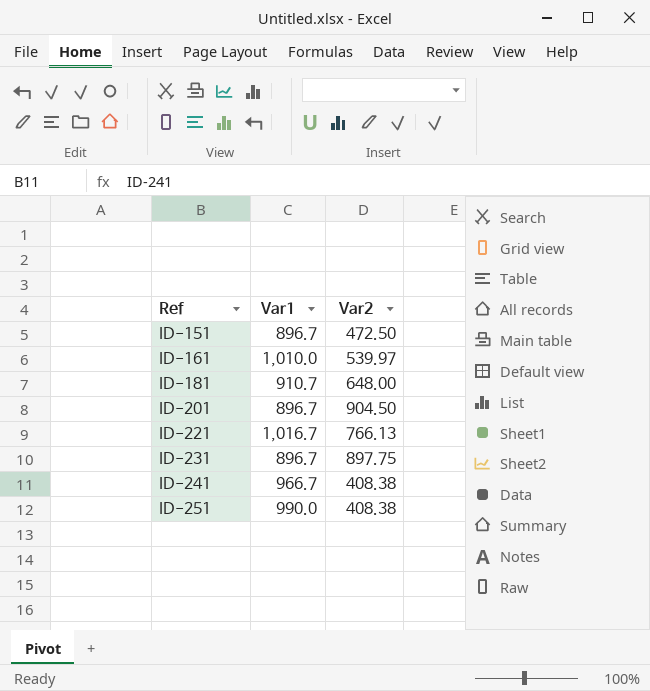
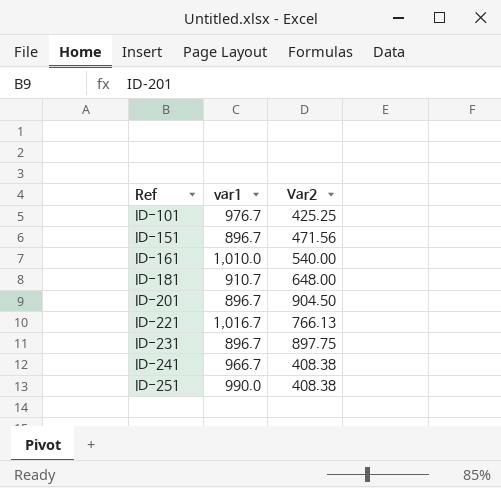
column name: Var1 -> var1
row ID-101: none -> 976.7 | 425.25
ID-151 | Var2: 472.50 -> 471.56
ID-161 | Var2: 539.97 -> 540.00

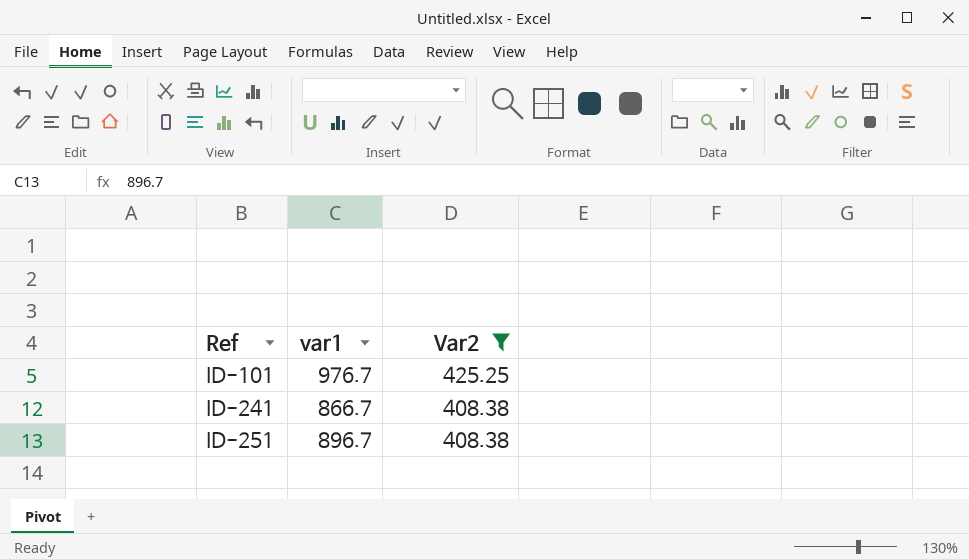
filter: none -> Var2 <= 425.25
ID-241 | var1: 966.7 -> 866.7
ID-251 | var1: 990.0 -> 896.7

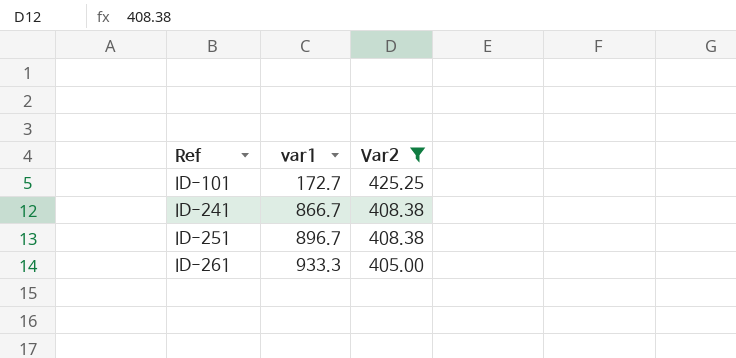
ID-101 | var1: 976.7 -> 172.7
row ID-261: none -> 933.3 | 405.00

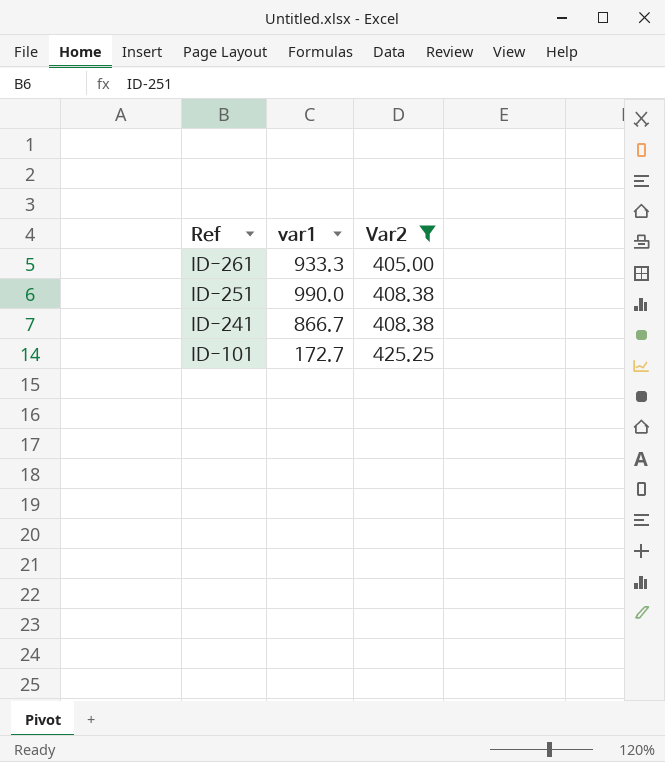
row order: Ref ascending -> Ref descending
ID-251 | var1: 896.7 -> 990.0

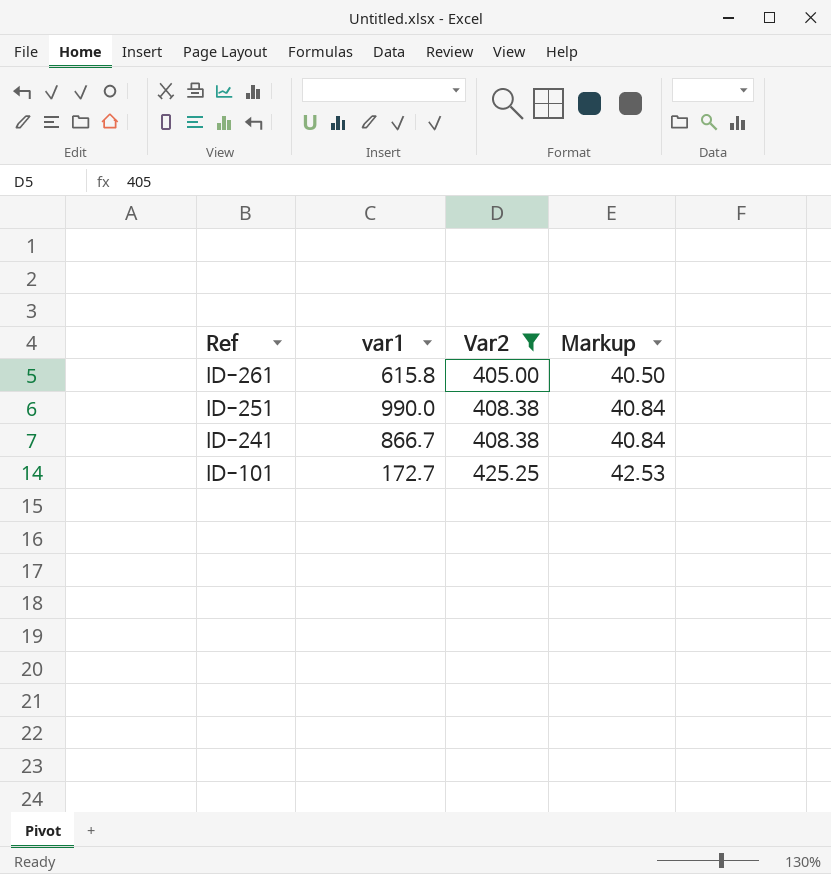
column Markup | formula: none -> [Var2] * 0.1
ID-261 | var1: 933.3 -> 615.8

